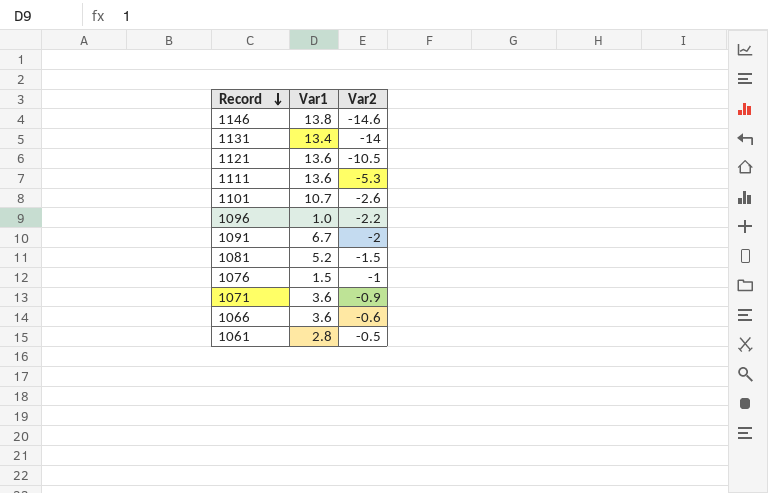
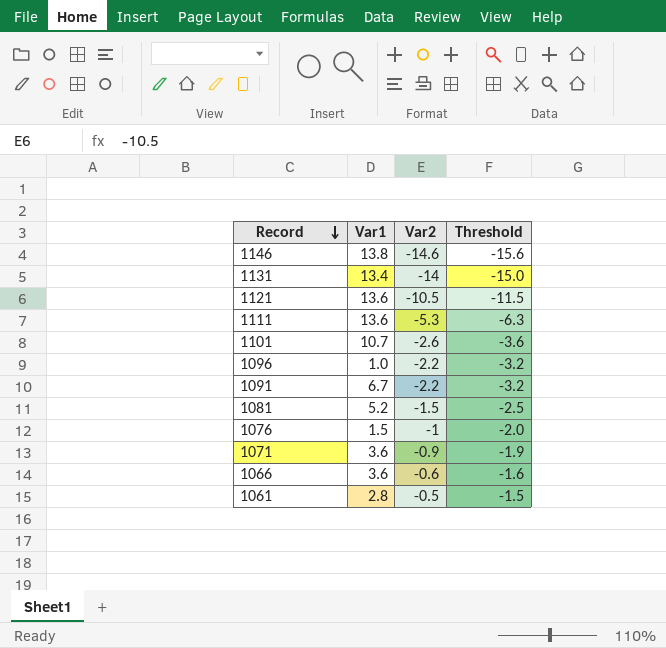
column Threshold | formula: none -> [Var2] - 1
1091 | Var2: -2 -> -2.2

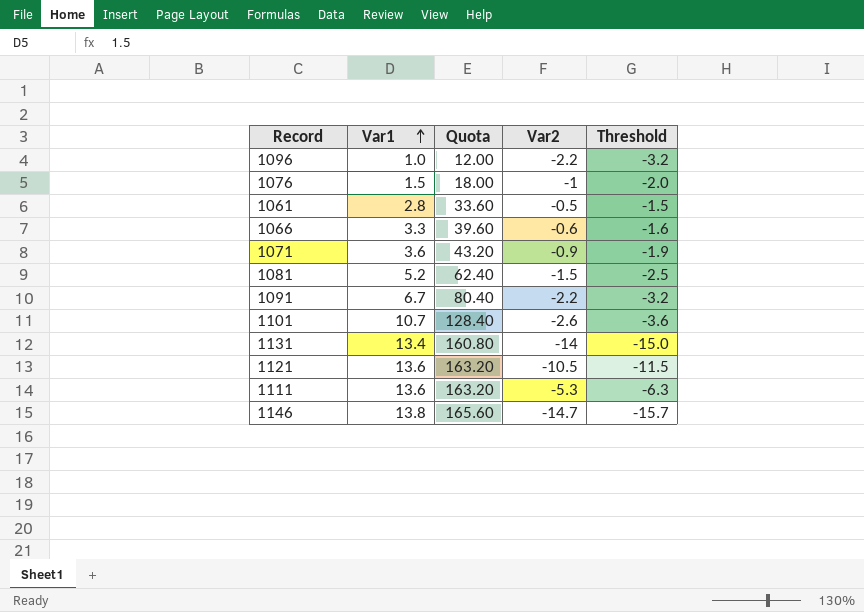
row order: Record descending -> Var1 ascending
column Quota | formula: none -> [Var1] * 12
1066 | Var1: 3.6 -> 3.3
1146 | Var2: -14.6 -> -14.7
1146 | Threshold: -15.6 -> -15.7

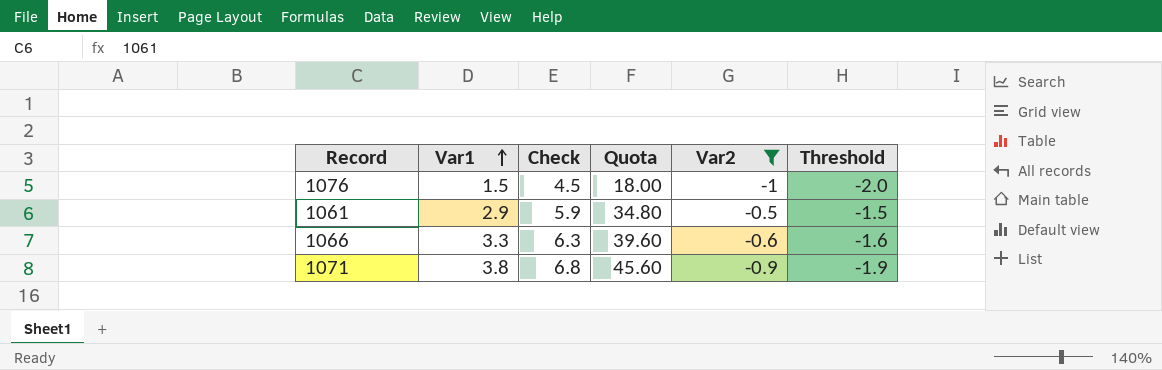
filter: none -> Var2 >= -1
column Check | formula: none -> [Var1] + 3
1061 | Var1: 2.8 -> 2.9
1061 | Quota: 33.60 -> 34.80
1071 | Var1: 3.6 -> 3.8
1071 | Quota: 43.20 -> 45.60

